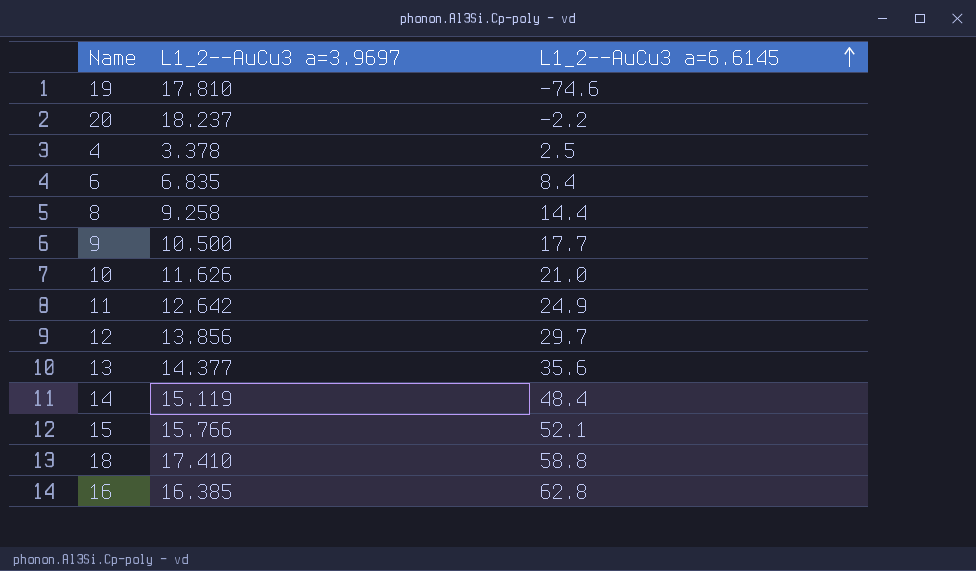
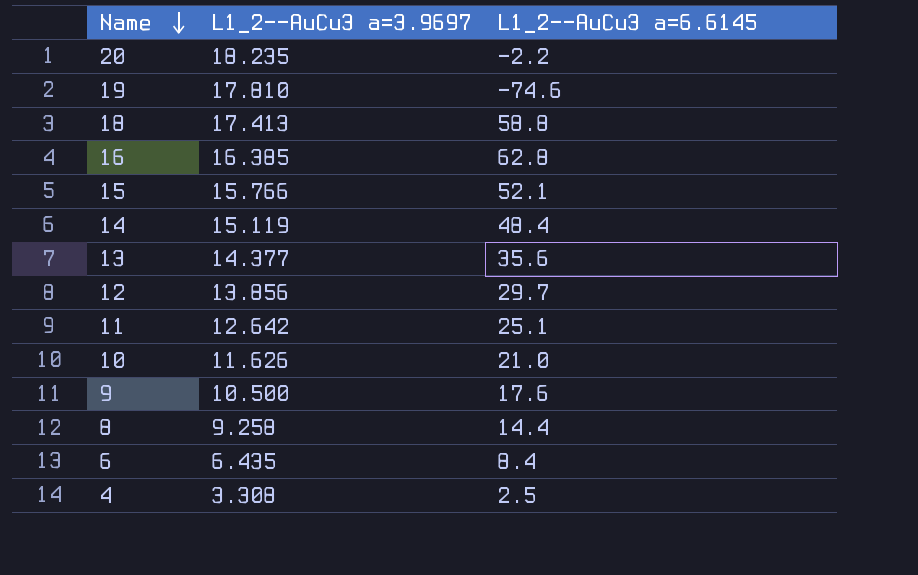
row order: L1_2--AuCu3 a=6.6145 ascending -> Name descending
20 | L1_2--AuCu3 a=3.9697: 18.237 -> 18.235
18 | L1_2--AuCu3 a=3.9697: 17.410 -> 17.413
11 | L1_2--AuCu3 a=6.6145: 24.9 -> 25.1
9 | L1_2--AuCu3 a=6.6145: 17.7 -> 17.6
6 | L1_2--AuCu3 a=3.9697: 6.835 -> 6.435
4 | L1_2--AuCu3 a=3.9697: 3.378 -> 3.308

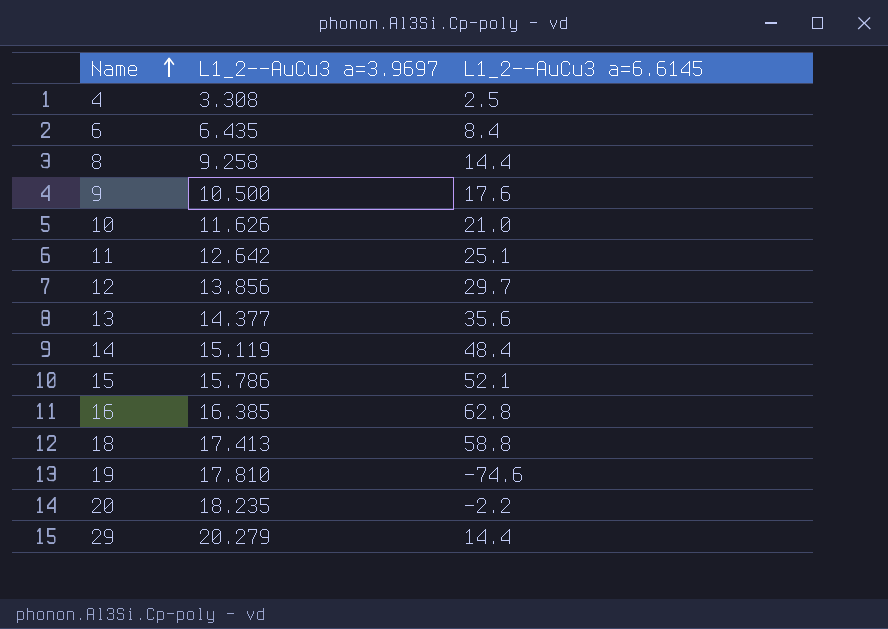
row order: Name descending -> Name ascending
15 | L1_2--AuCu3 a=3.9697: 15.766 -> 15.786
row 29: none -> 20.279 | 14.4

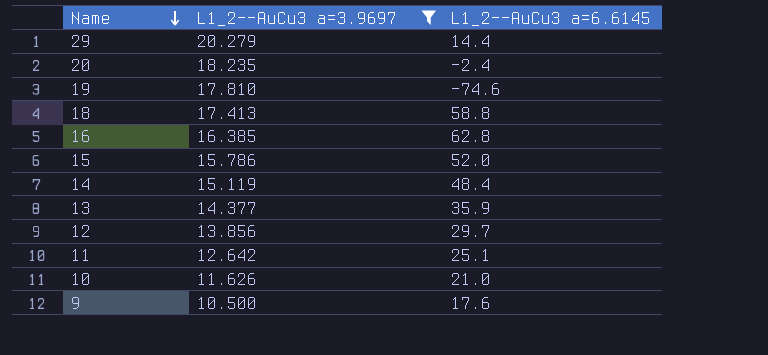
filter: none -> L1_2--AuCu3 a=3.9697 >= 10.500
row order: Name ascending -> Name descending
20 | L1_2--AuCu3 a=6.6145: -2.2 -> -2.4
15 | L1_2--AuCu3 a=6.6145: 52.1 -> 52.0
13 | L1_2--AuCu3 a=6.6145: 35.6 -> 35.9

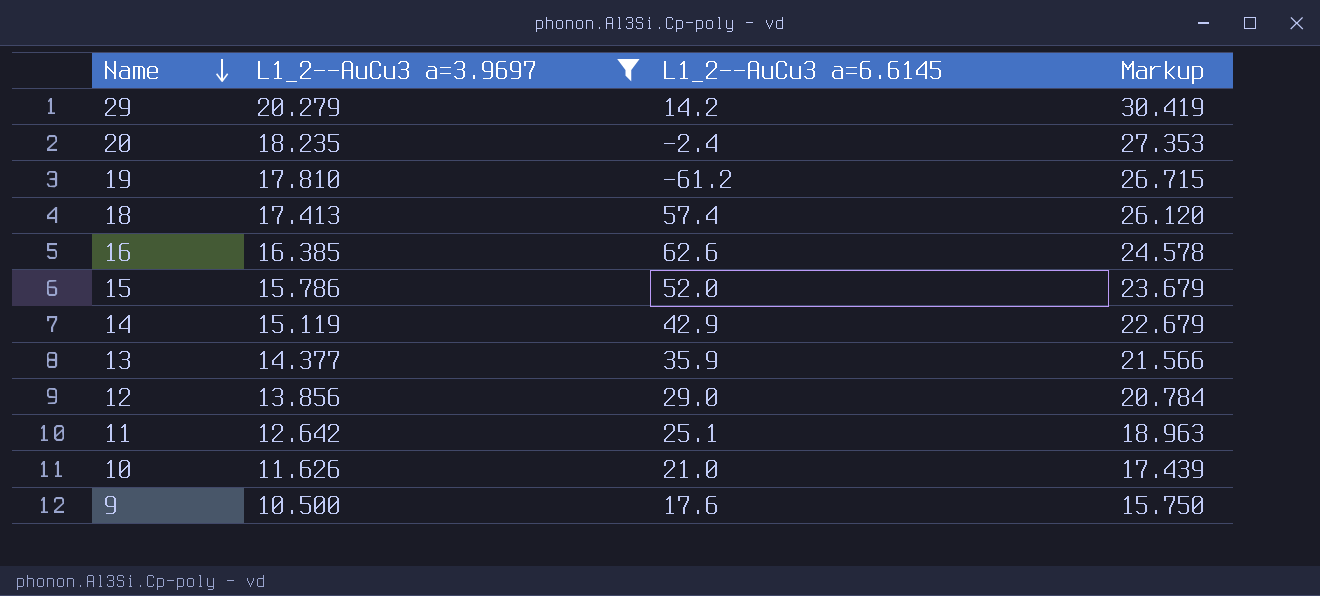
column Markup | formula: none -> [L1_2--AuCu3 a=3.9697] * 1.5
29 | L1_2--AuCu3 a=6.6145: 14.4 -> 14.2
19 | L1_2--AuCu3 a=6.6145: -74.6 -> -61.2
18 | L1_2--AuCu3 a=6.6145: 58.8 -> 57.4
16 | L1_2--AuCu3 a=6.6145: 62.8 -> 62.6
14 | L1_2--AuCu3 a=6.6145: 48.4 -> 42.9
12 | L1_2--AuCu3 a=6.6145: 29.7 -> 29.0

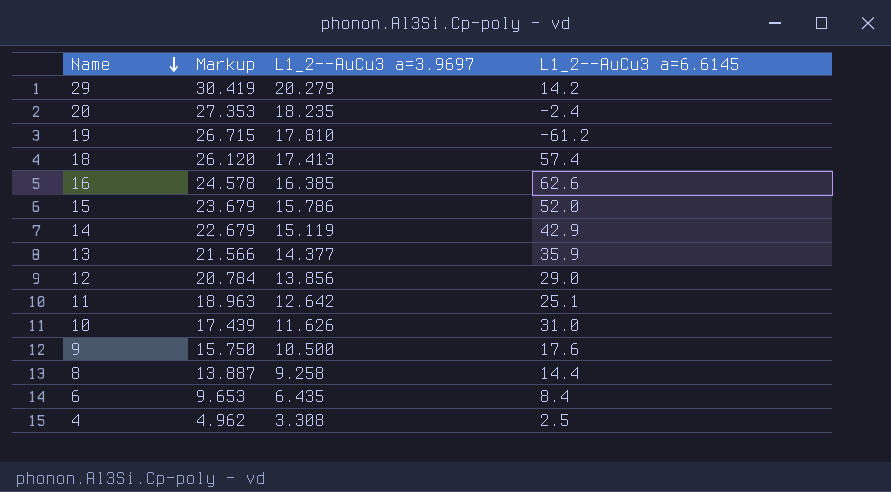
filter: L1_2--AuCu3 a=3.9697 >= 10.500 -> none
column Markup | position: 4 -> 2
10 | L1_2--AuCu3 a=6.6145: 21.0 -> 31.0

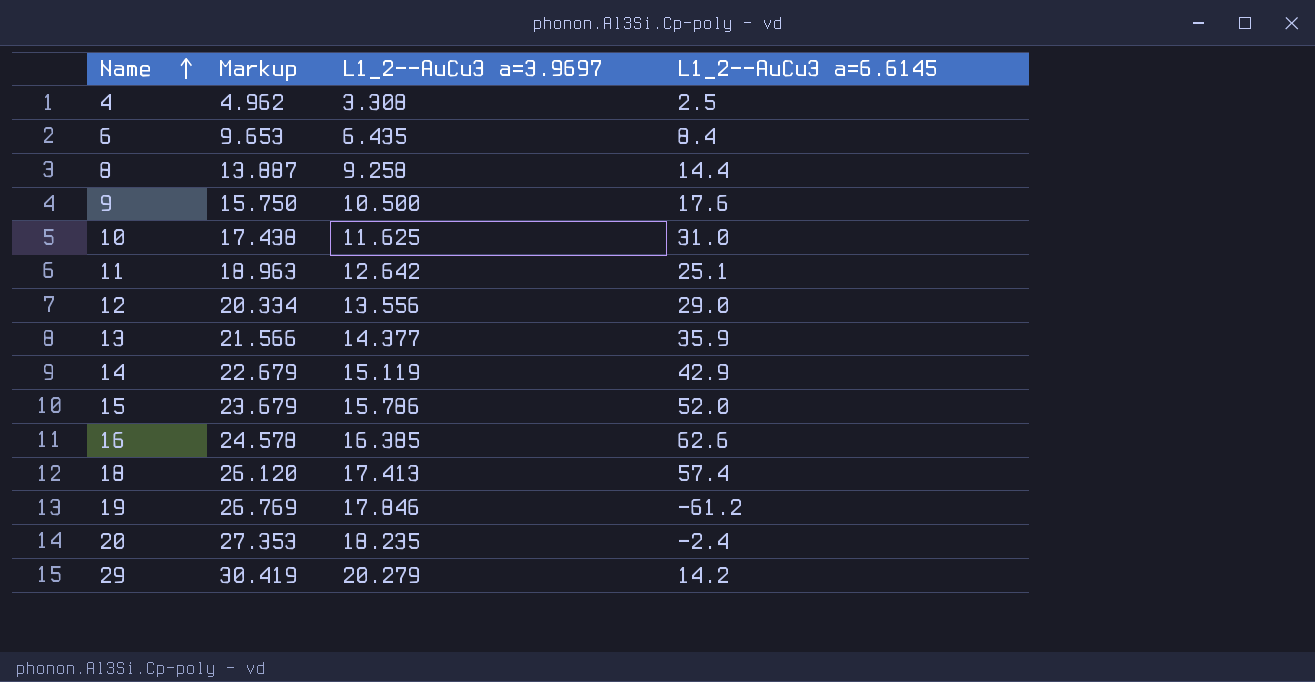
row order: Name descending -> Name ascending
10 | Markup: 17.439 -> 17.438
10 | L1_2--AuCu3 a=3.9697: 11.626 -> 11.625
12 | Markup: 20.784 -> 20.334
12 | L1_2--AuCu3 a=3.9697: 13.856 -> 13.556
19 | Markup: 26.715 -> 26.769
19 | L1_2--AuCu3 a=3.9697: 17.810 -> 17.846

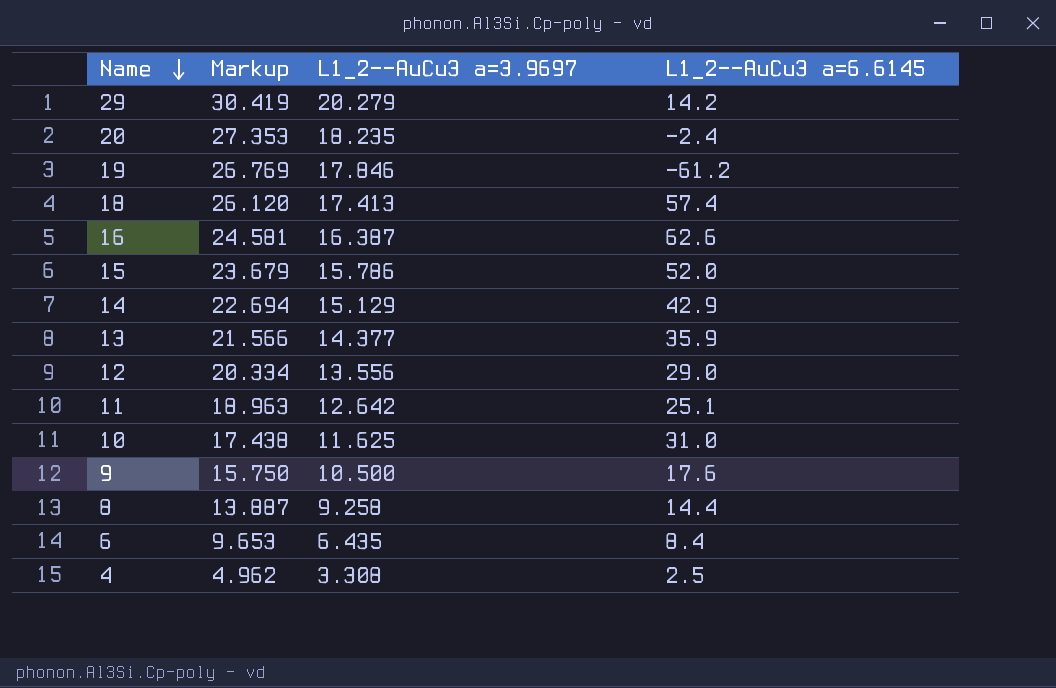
row order: Name ascending -> Name descending
16 | Markup: 24.578 -> 24.581
16 | L1_2--AuCu3 a=3.9697: 16.385 -> 16.387
14 | Markup: 22.679 -> 22.694
14 | L1_2--AuCu3 a=3.9697: 15.119 -> 15.129

